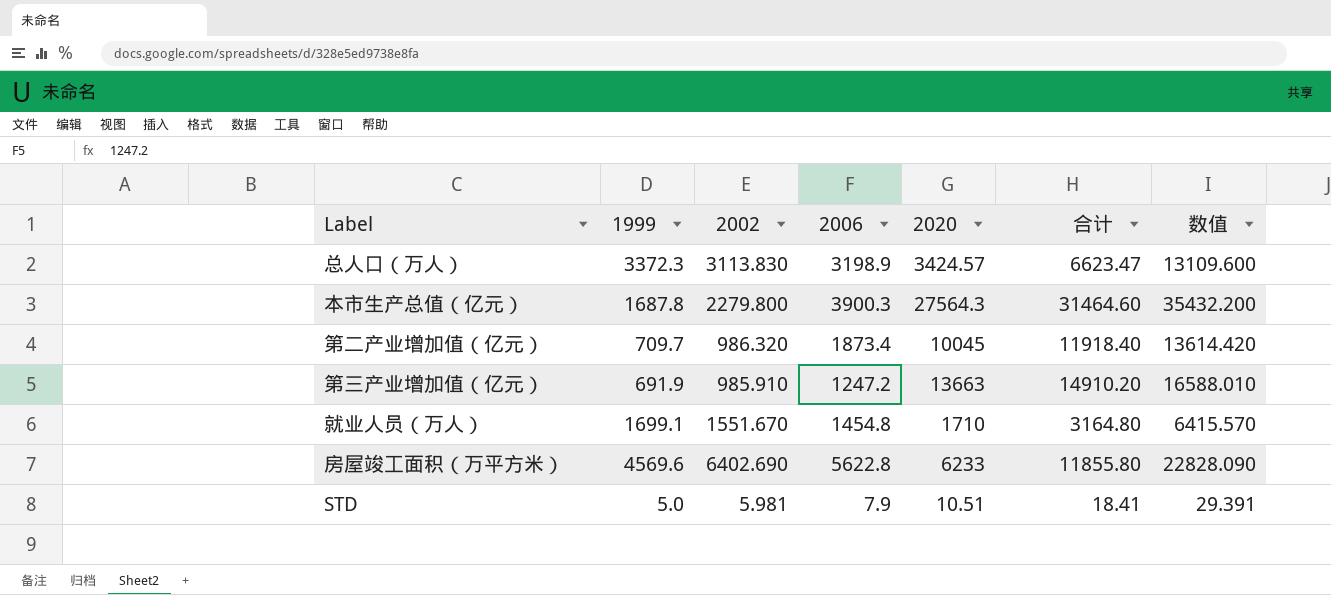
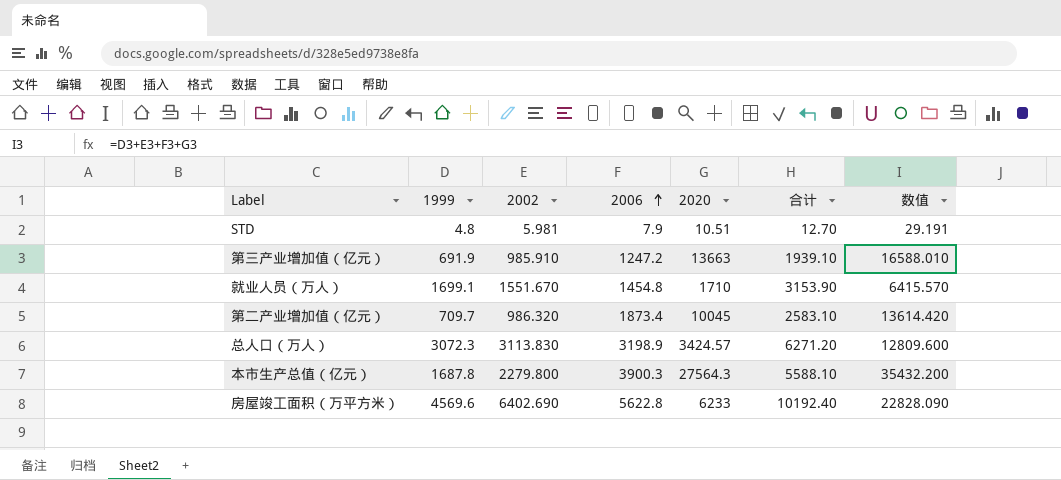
row order: none -> 2006 ascending
column 合计 | formula: [2006] + [2020] -> [1999] + [2006]
STD | 1999: 5.0 -> 4.8
STD | 数值: 29.391 -> 29.191
总人口（万人） | 1999: 3372.3 -> 3072.3
总人口（万人） | 数值: 13109.600 -> 12809.600

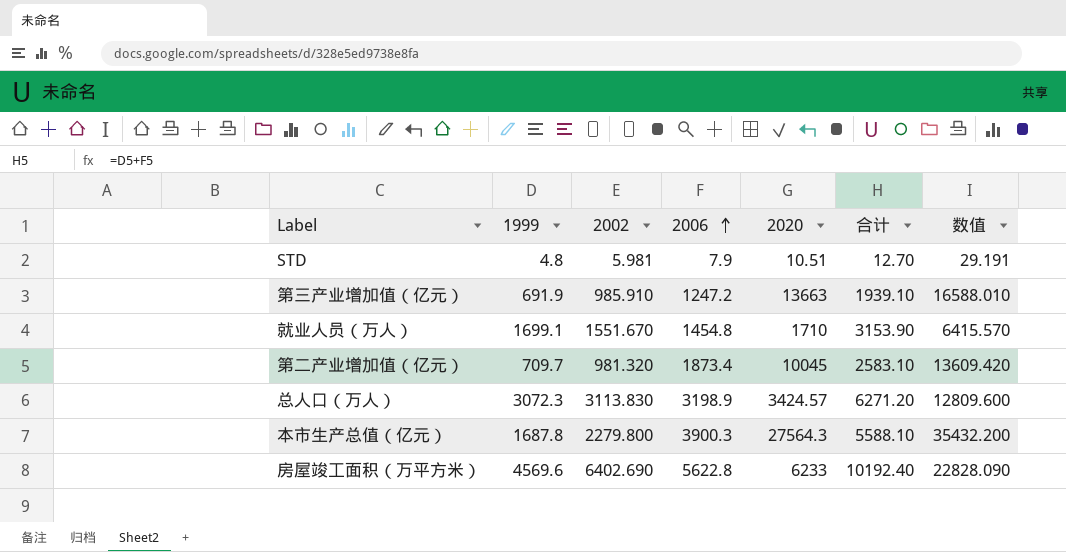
第二产业增加值（亿元） | 2002: 986.320 -> 981.320
第二产业增加值（亿元） | 数值: 13614.420 -> 13609.420

